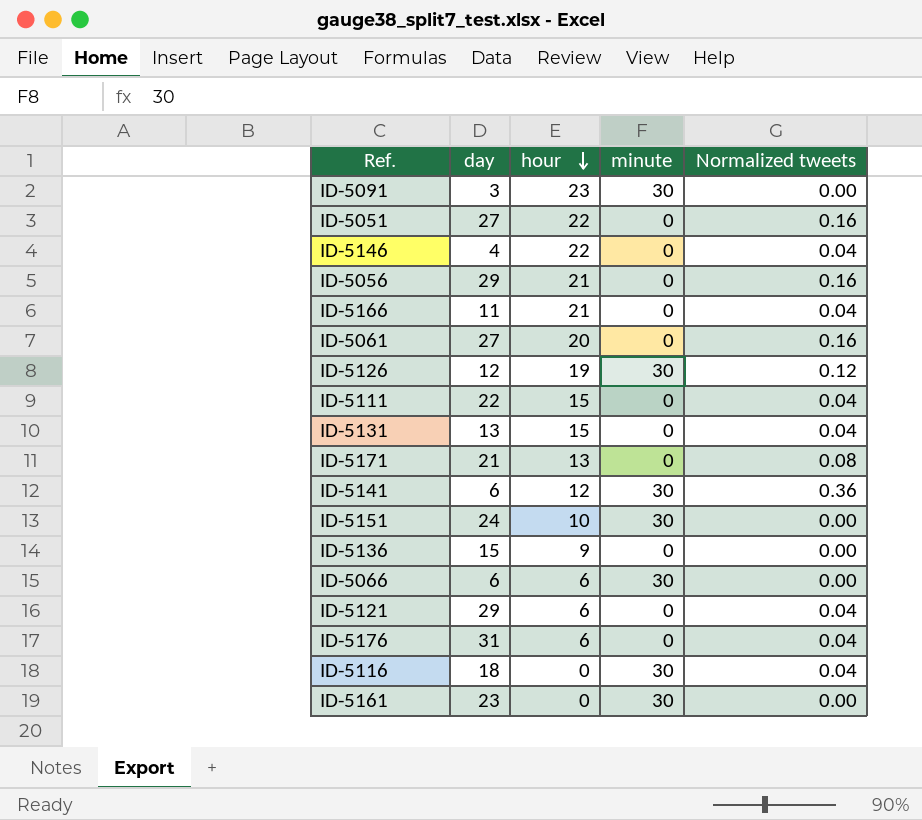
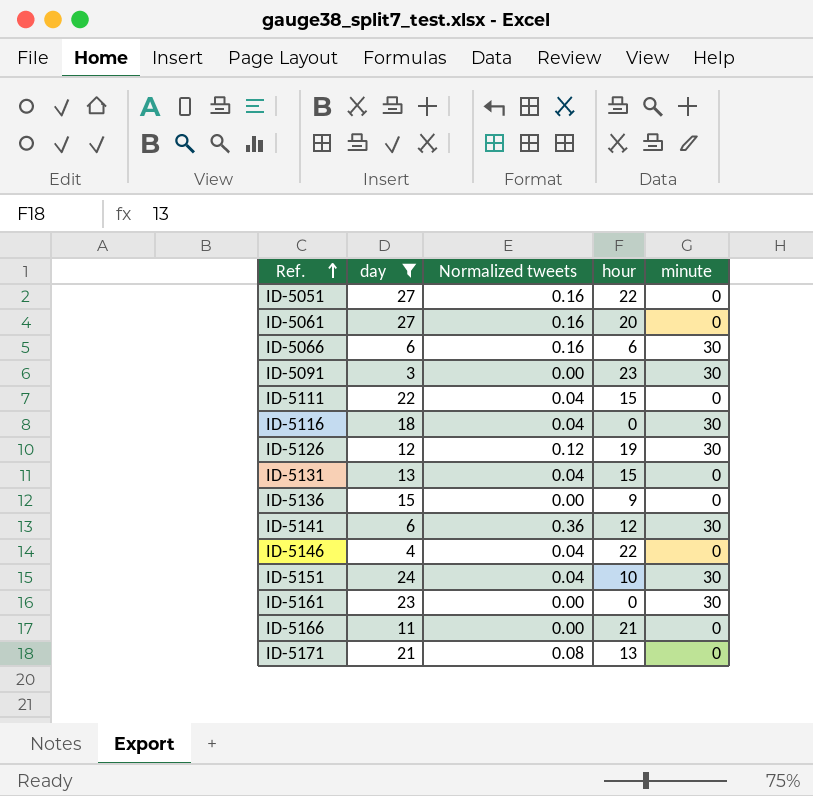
filter: none -> day <= 27
row order: hour descending -> Ref. ascending
column Normalized tweets | position: 5 -> 3
ID-5066 | Normalized tweets: 0.00 -> 0.16
ID-5151 | Normalized tweets: 0.00 -> 0.04
ID-5166 | Normalized tweets: 0.04 -> 0.00

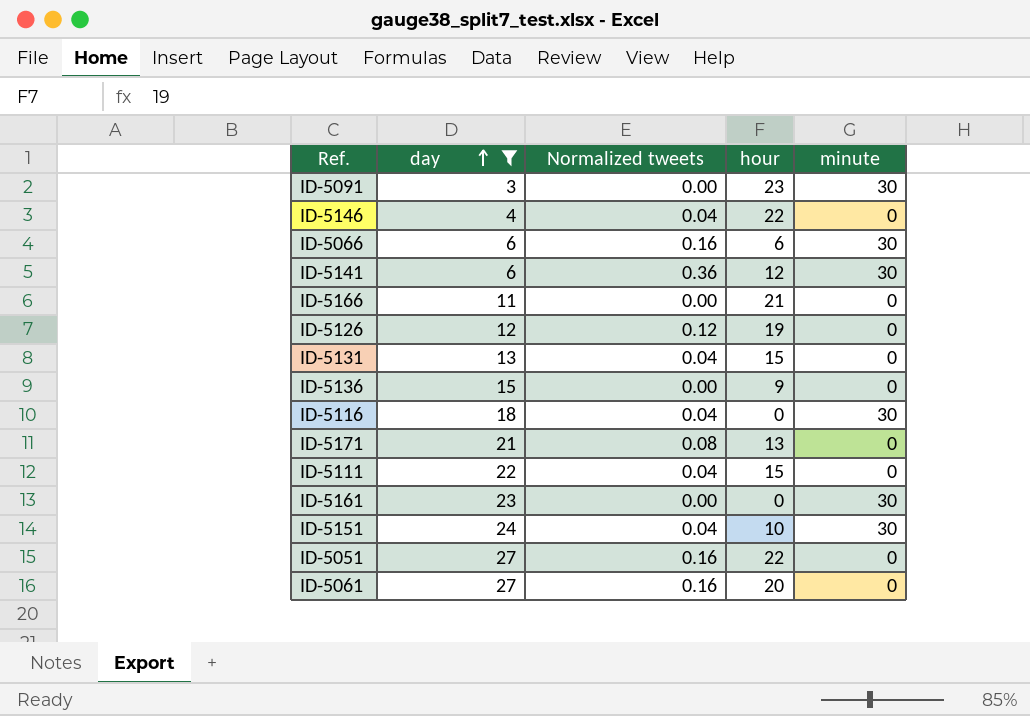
row order: Ref. ascending -> day ascending
ID-5126 | minute: 30 -> 0

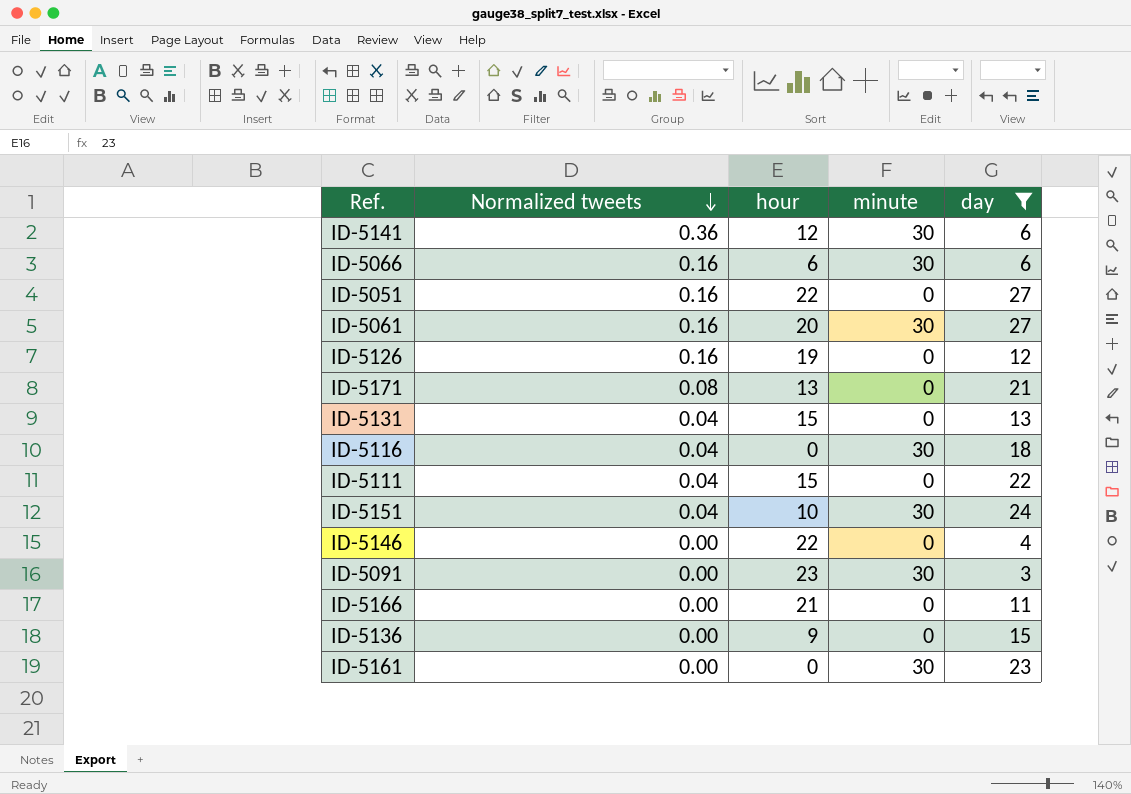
row order: day ascending -> Normalized tweets descending
column day | position: 2 -> 5
ID-5061 | minute: 0 -> 30
ID-5126 | Normalized tweets: 0.12 -> 0.16
ID-5146 | Normalized tweets: 0.04 -> 0.00

